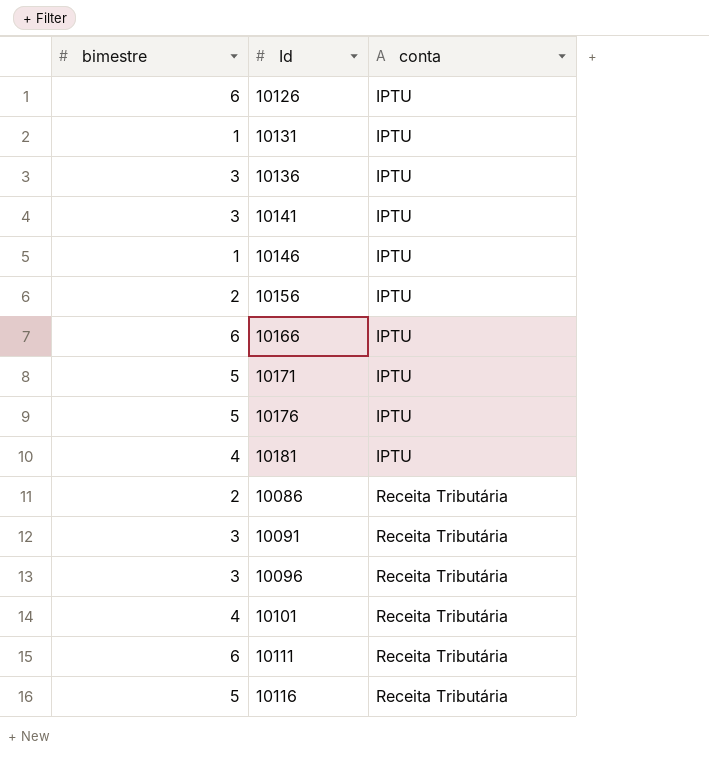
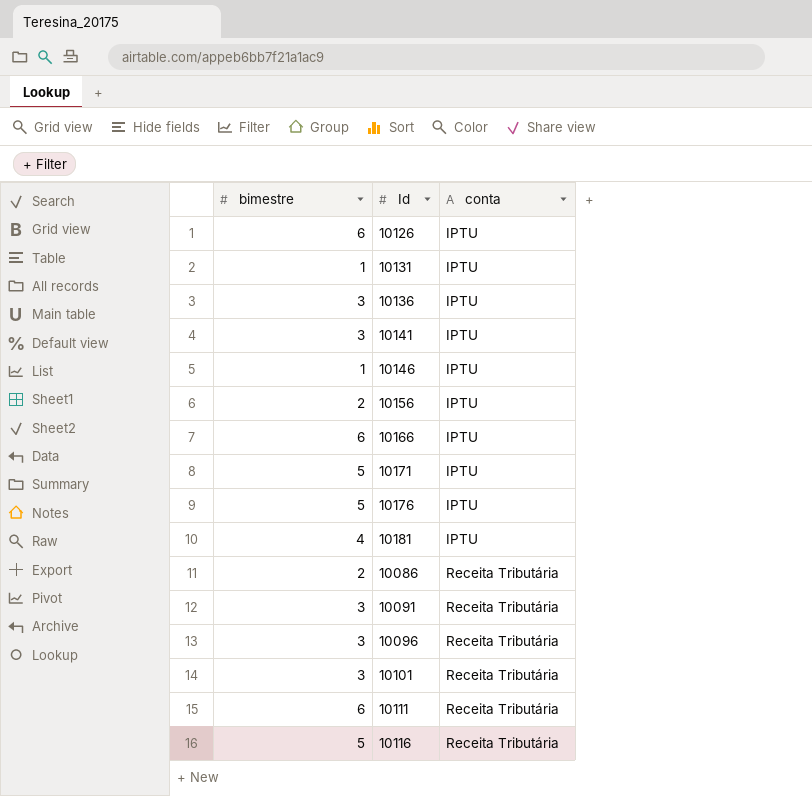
10101 | bimestre: 4 -> 3

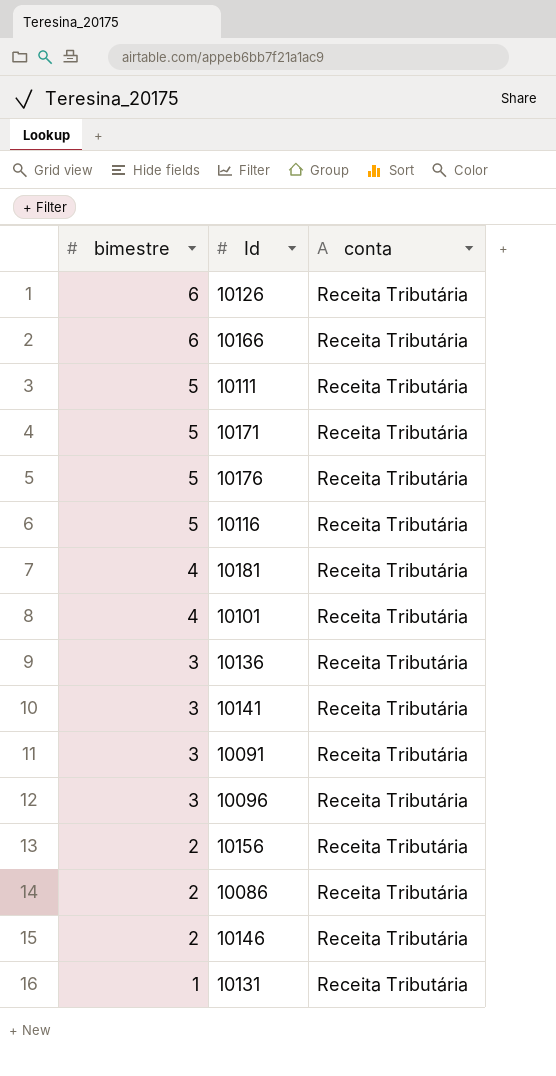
row order: conta ascending -> bimestre descending
10126 | conta: IPTU -> Receita Tributária
10166 | conta: IPTU -> Receita Tributária
10111 | bimestre: 6 -> 5
10171 | conta: IPTU -> Receita Tributária
10176 | conta: IPTU -> Receita Tributária
10181 | conta: IPTU -> Receita Tributária
10101 | bimestre: 3 -> 4
10136 | conta: IPTU -> Receita Tributária
10141 | conta: IPTU -> Receita Tributária
10156 | conta: IPTU -> Receita Tributária
10146 | bimestre: 1 -> 2
10146 | conta: IPTU -> Receita Tributária
10131 | conta: IPTU -> Receita Tributária

